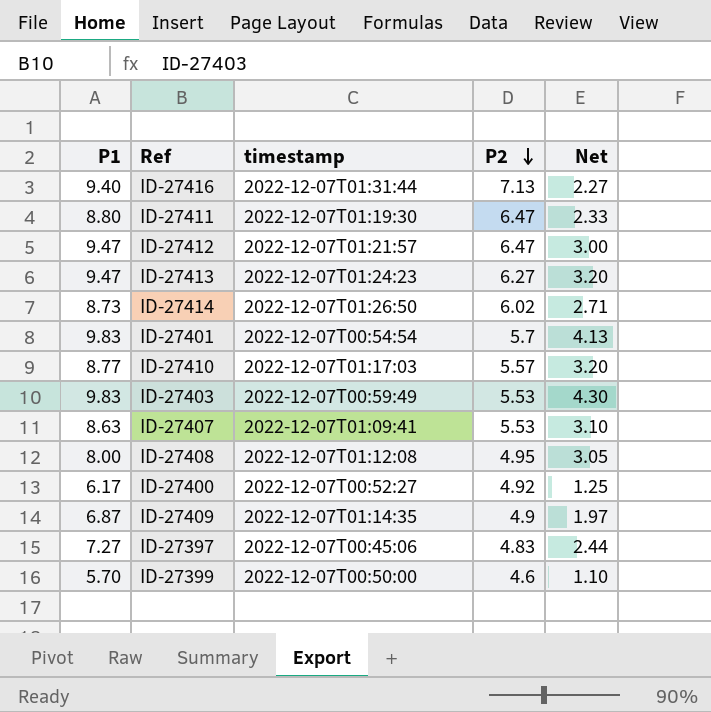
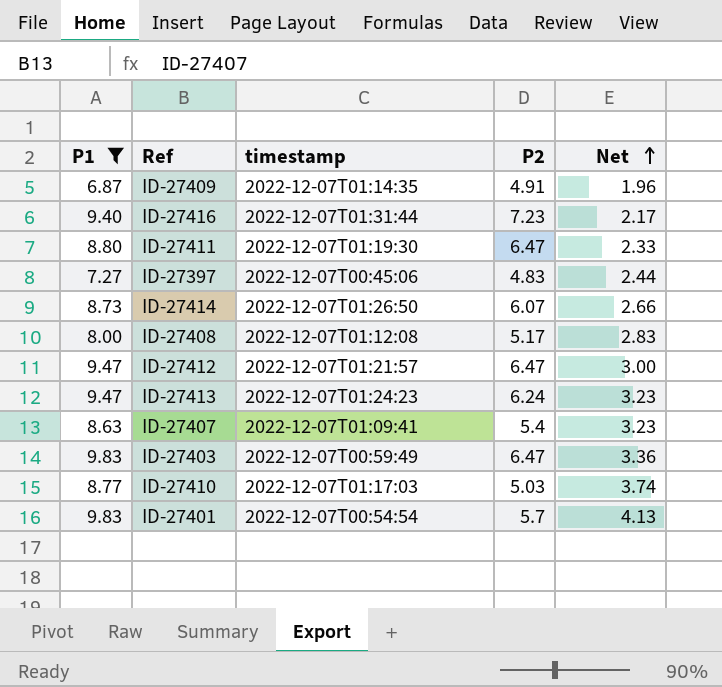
filter: none -> P1 >= 6.87
row order: P2 descending -> Net ascending
ID-27409 | P2: 4.9 -> 4.91
ID-27409 | Net: 1.97 -> 1.96
ID-27416 | P2: 7.13 -> 7.23
ID-27416 | Net: 2.27 -> 2.17
ID-27414 | P2: 6.02 -> 6.07
ID-27414 | Net: 2.71 -> 2.66
ID-27408 | P2: 4.95 -> 5.17
ID-27408 | Net: 3.05 -> 2.83
ID-27413 | P2: 6.27 -> 6.24
ID-27413 | Net: 3.20 -> 3.23
ID-27407 | P2: 5.53 -> 5.4
ID-27407 | Net: 3.10 -> 3.23
ID-27403 | P2: 5.53 -> 6.47
ID-27403 | Net: 4.30 -> 3.36
ID-27410 | P2: 5.57 -> 5.03
ID-27410 | Net: 3.20 -> 3.74

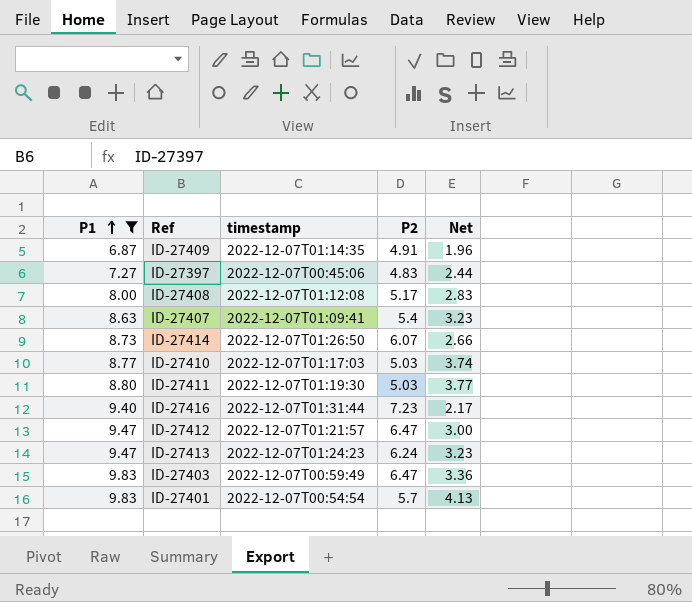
row order: Net ascending -> P1 ascending
ID-27411 | P2: 6.47 -> 5.03
ID-27411 | Net: 2.33 -> 3.77

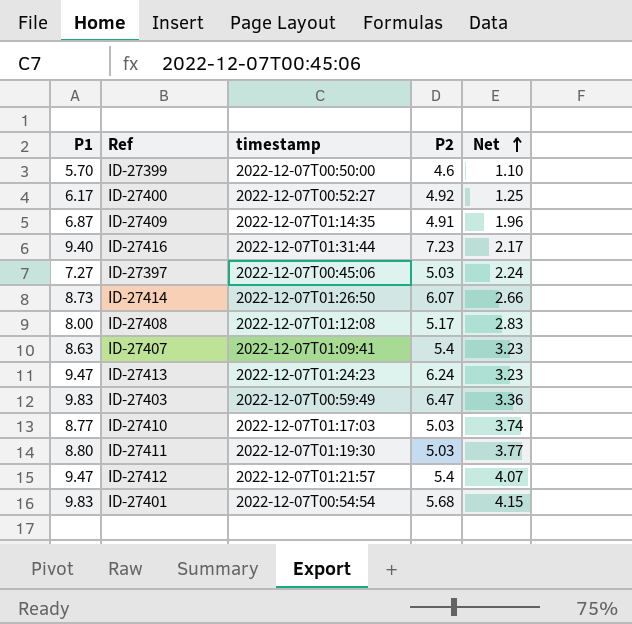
filter: P1 >= 6.87 -> none
row order: P1 ascending -> Net ascending
ID-27397 | P2: 4.83 -> 5.03
ID-27397 | Net: 2.44 -> 2.24
ID-27412 | P2: 6.47 -> 5.4
ID-27412 | Net: 3.00 -> 4.07
ID-27401 | P2: 5.7 -> 5.68
ID-27401 | Net: 4.13 -> 4.15

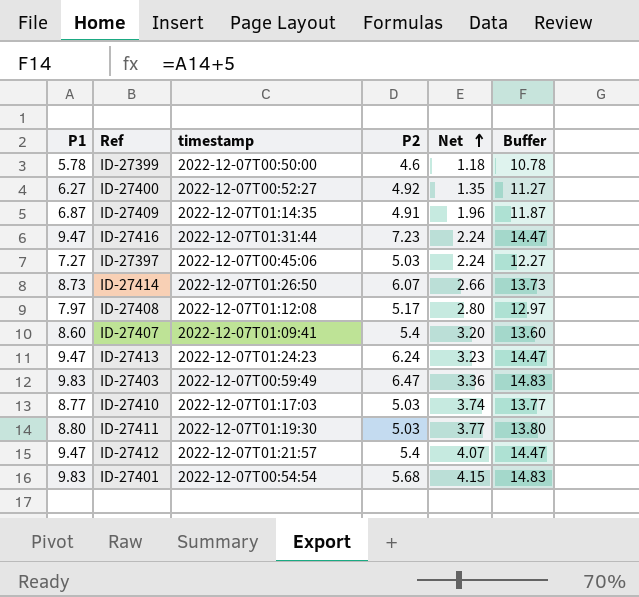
column Buffer | formula: none -> [P1] + 5
ID-27399 | P1: 5.70 -> 5.78
ID-27399 | Net: 1.10 -> 1.18
ID-27400 | P1: 6.17 -> 6.27
ID-27400 | Net: 1.25 -> 1.35
ID-27416 | P1: 9.40 -> 9.47
ID-27416 | Net: 2.17 -> 2.24
ID-27408 | P1: 8.00 -> 7.97
ID-27408 | Net: 2.83 -> 2.80
ID-27407 | P1: 8.63 -> 8.60
ID-27407 | Net: 3.23 -> 3.20

